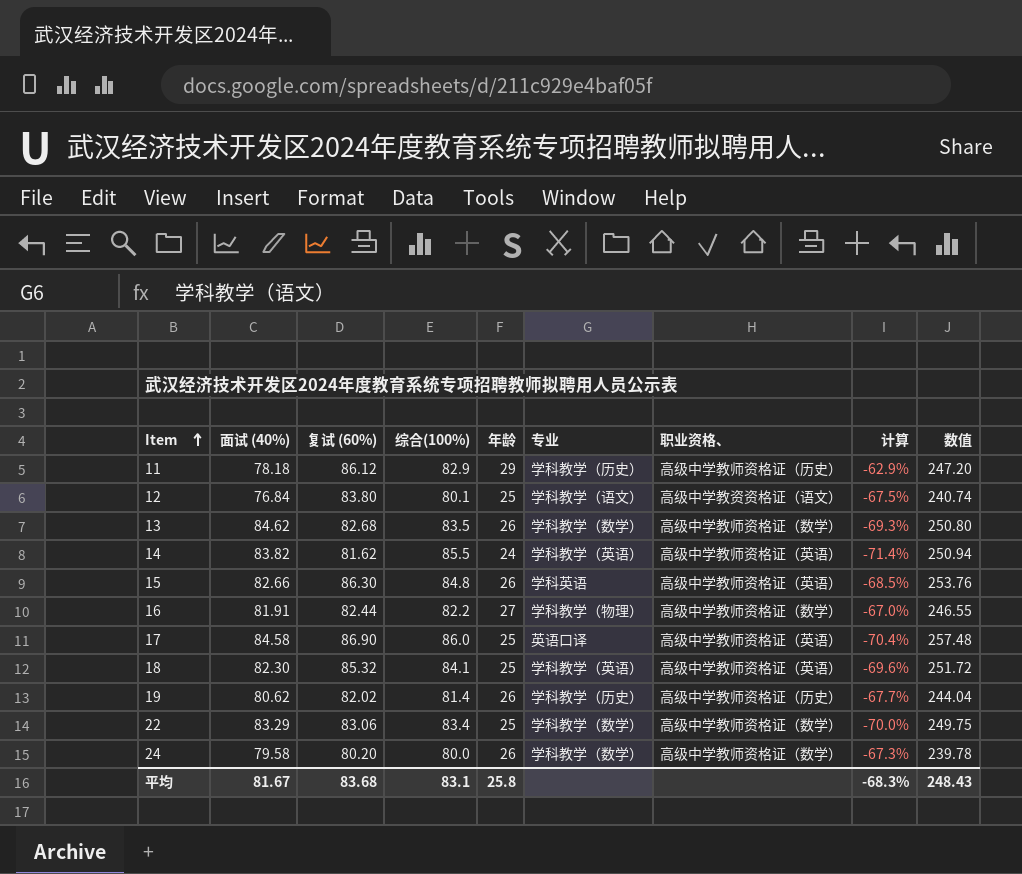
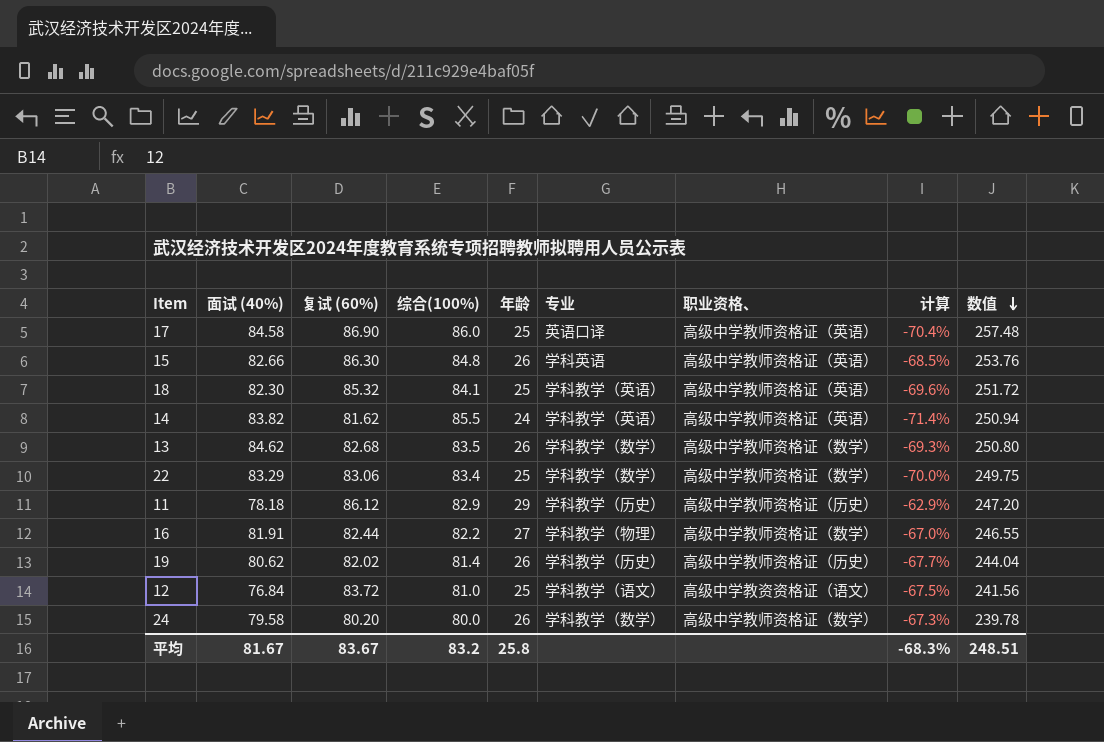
row order: Item ascending -> 数值 descending
12 | 复试 (60%): 83.80 -> 83.72
12 | 综合(100%): 80.1 -> 81.0
12 | 数值: 240.74 -> 241.56
平均 | 复试 (60%): 83.68 -> 83.67
平均 | 综合(100%): 83.1 -> 83.2
平均 | 数值: 248.43 -> 248.51

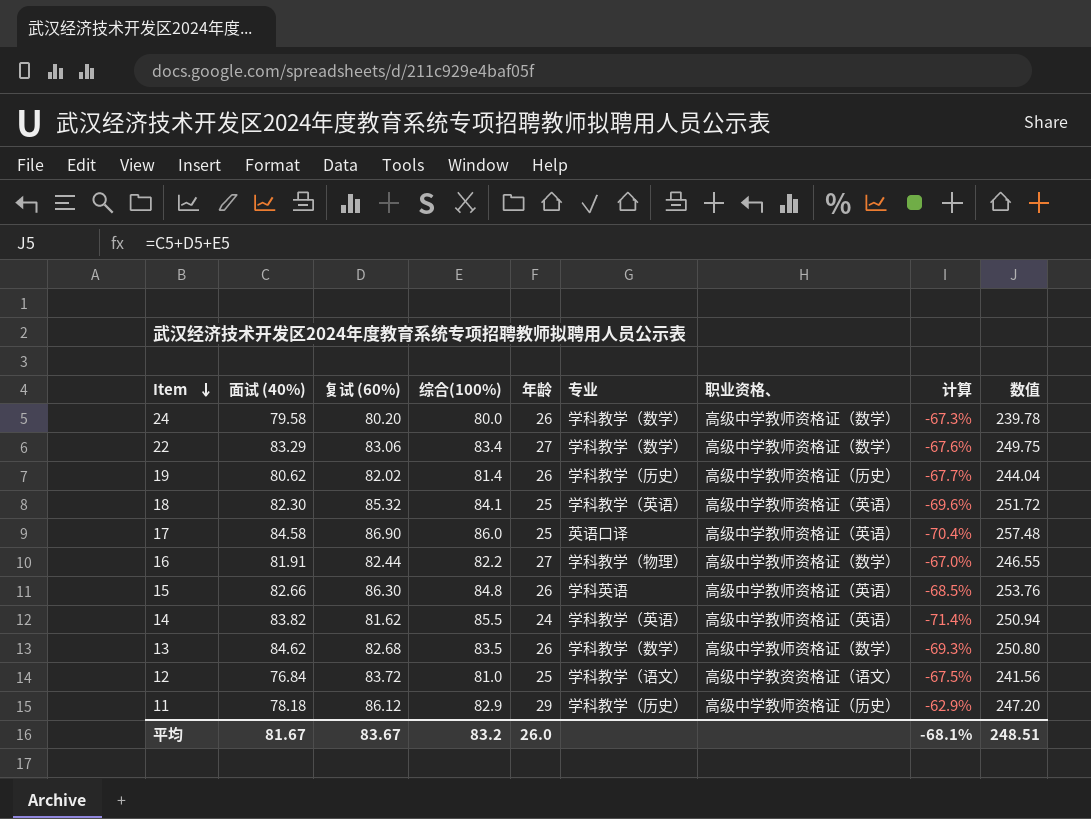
row order: 数值 descending -> Item descending
22 | 年龄: 25 -> 27
22 | 计算: -70.0% -> -67.6%
平均 | 年龄: 25.8 -> 26.0
平均 | 计算: -68.3% -> -68.1%

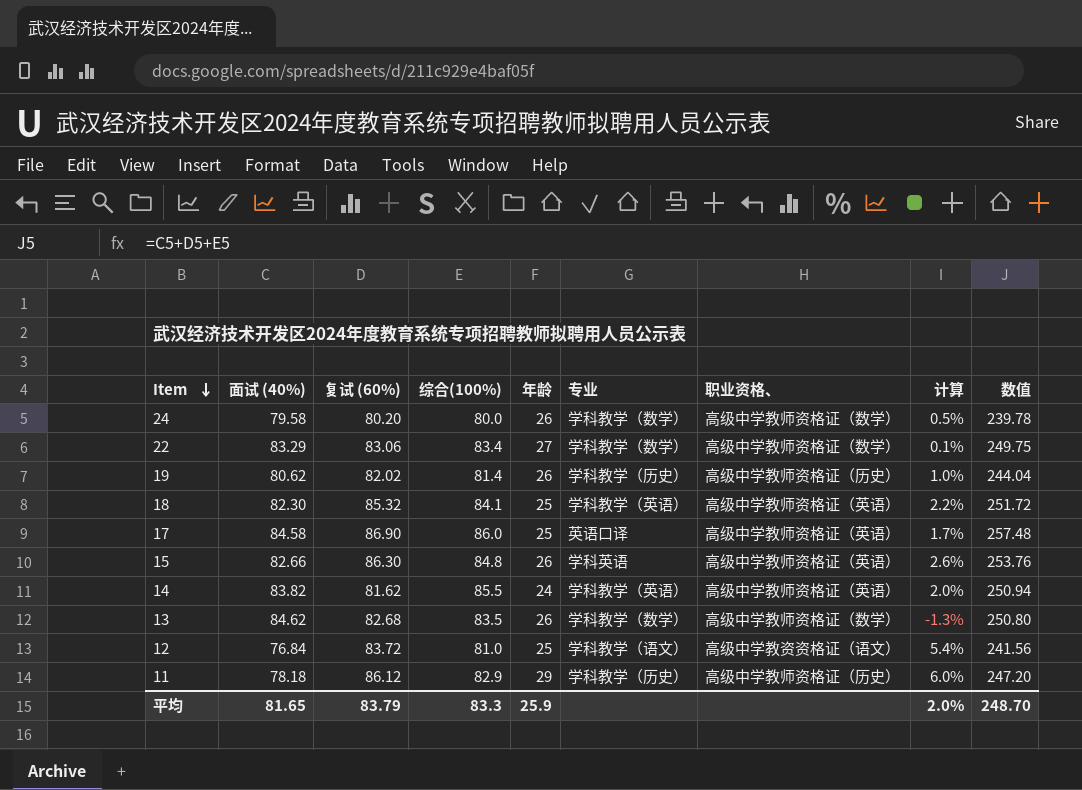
column 计算 | formula: ([年龄] - [面试 (40%)]) / [面试 (40%)] -> ([综合(100%)] - [面试 (40%)]) / [面试 (40%)]
row 16: 81.91 | 82.44 | 82.2 | 27 | 学科教学（物理） | 高级中学教师资格证（数学） | -67.0% | 246.55 -> none
平均 | 面试 (40%): 81.67 -> 81.65
平均 | 复试 (60%): 83.67 -> 83.79
平均 | 综合(100%): 83.2 -> 83.3
平均 | 年龄: 26.0 -> 25.9
平均 | 计算: -68.1% -> 2.0%
平均 | 数值: 248.51 -> 248.70

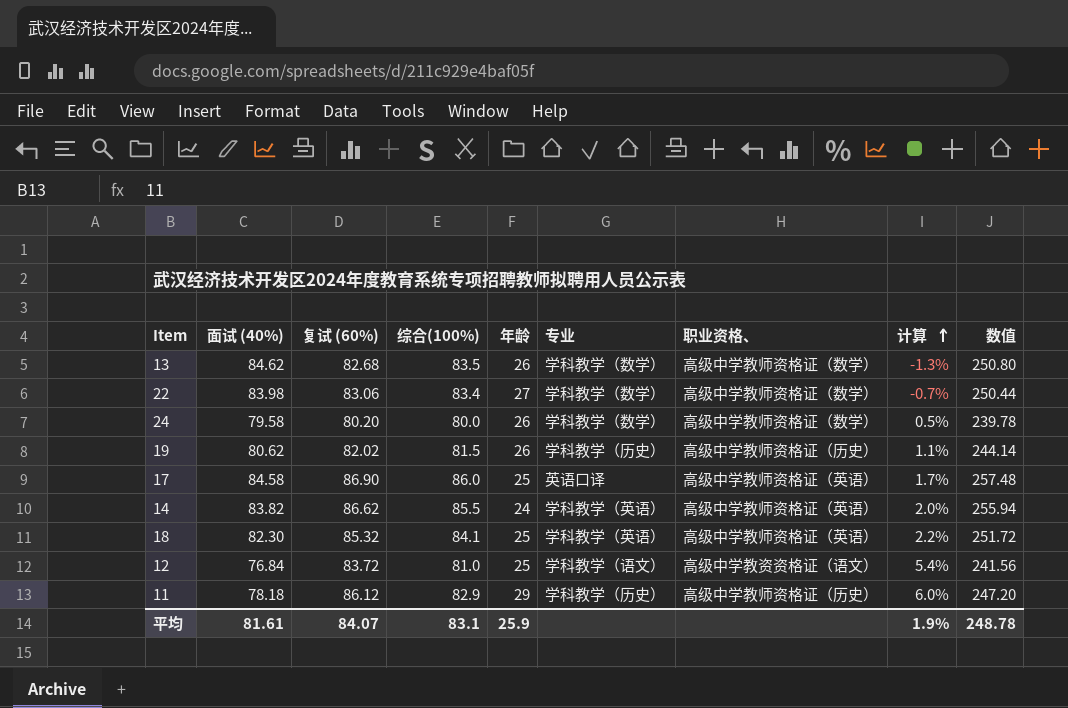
row order: Item descending -> 计算 ascending
row 15: 82.66 | 86.30 | 84.8 | 26 | 学科英语 | 高级中学教师资格证（英语） | 2.6% | 253.76 -> none
22 | 面试 (40%): 83.29 -> 83.98
22 | 计算: 0.1% -> -0.7%
22 | 数值: 249.75 -> 250.44
19 | 综合(100%): 81.4 -> 81.5
19 | 计算: 1.0% -> 1.1%
19 | 数值: 244.04 -> 244.14
14 | 复试 (60%): 81.62 -> 86.62
14 | 数值: 250.94 -> 255.94
平均 | 面试 (40%): 81.65 -> 81.61
平均 | 复试 (60%): 83.79 -> 84.07
平均 | 综合(100%): 83.3 -> 83.1
平均 | 计算: 2.0% -> 1.9%
平均 | 数值: 248.70 -> 248.78

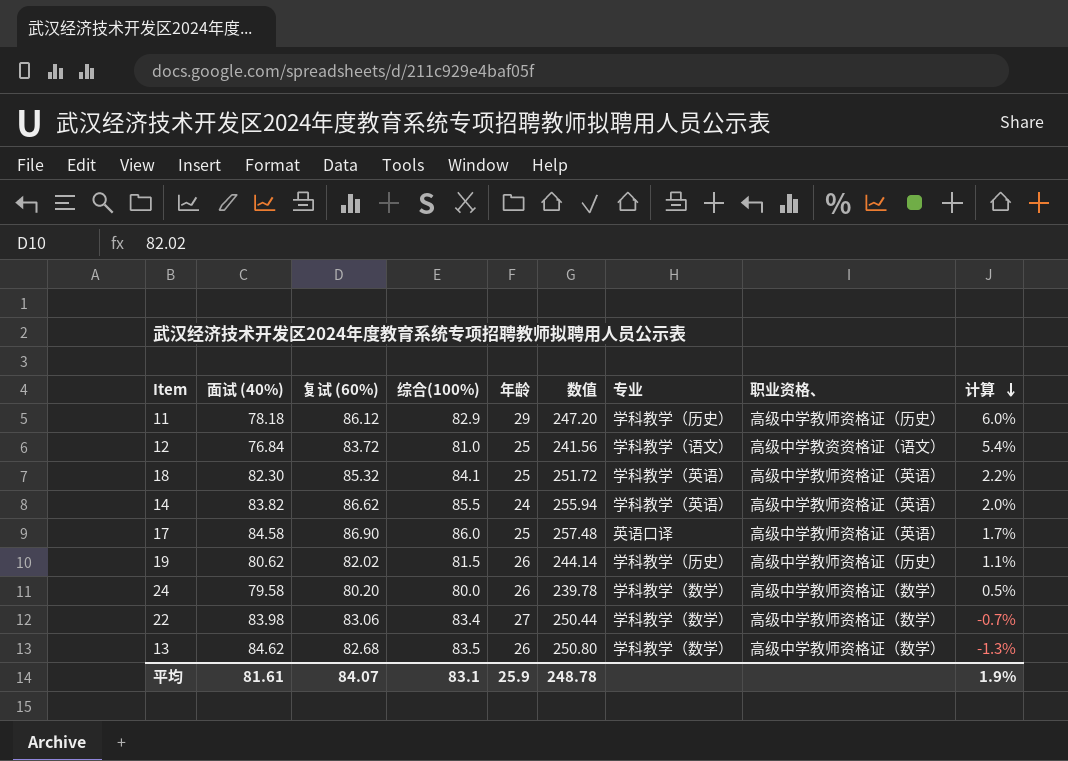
row order: 计算 ascending -> 计算 descending
column 数值 | position: 9 -> 6

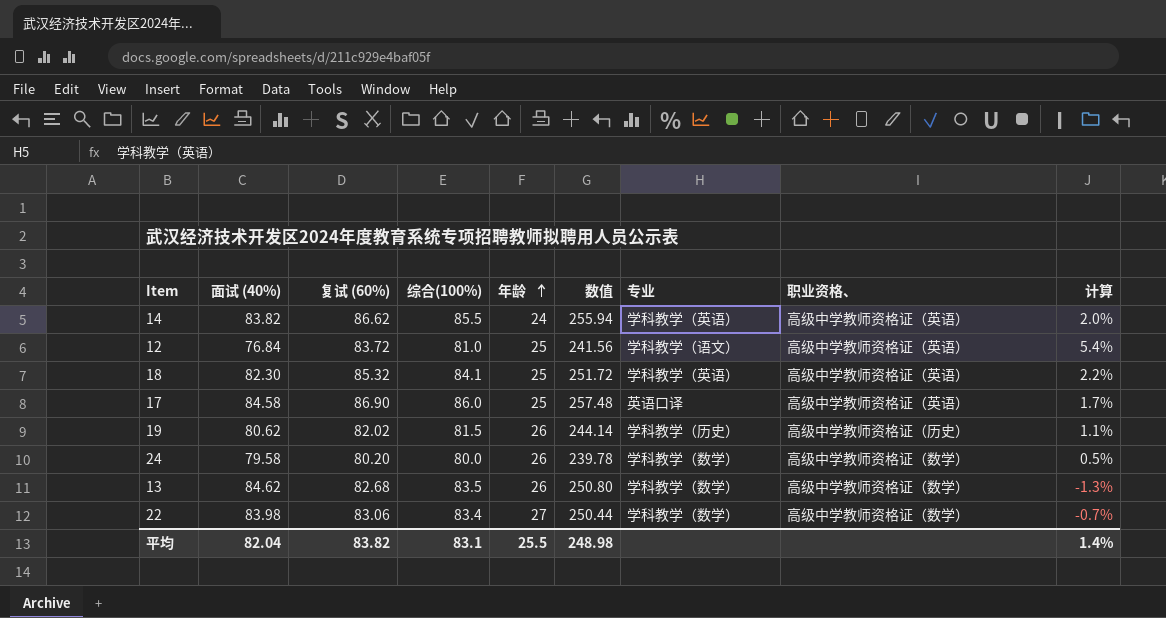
row order: 计算 descending -> 年龄 ascending
row 11: 78.18 | 86.12 | 82.9 | 29 | 247.20 | 学科教学（历史） | 高级中学教师资格证（历史） | 6.0% -> none
12 | 职业资格、: 高级中学教资资格证（语文） -> 高级中学教师资格证（英语）
平均 | 面试 (40%): 81.61 -> 82.04
平均 | 复试 (60%): 84.07 -> 83.82
平均 | 年龄: 25.9 -> 25.5
平均 | 数值: 248.78 -> 248.98
平均 | 计算: 1.9% -> 1.4%

